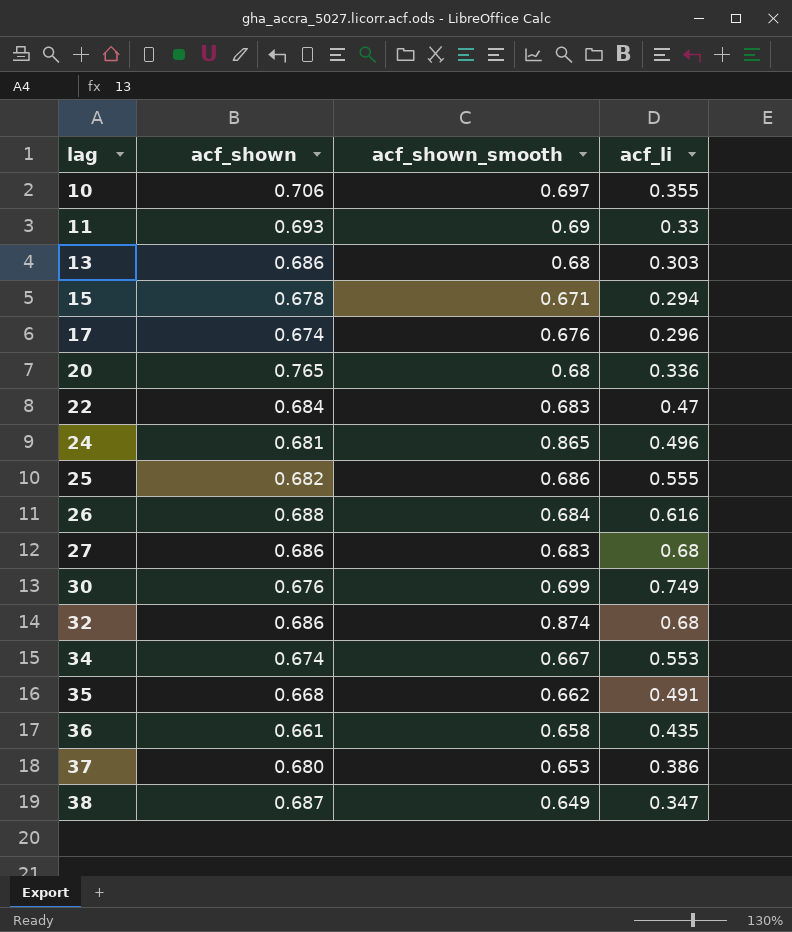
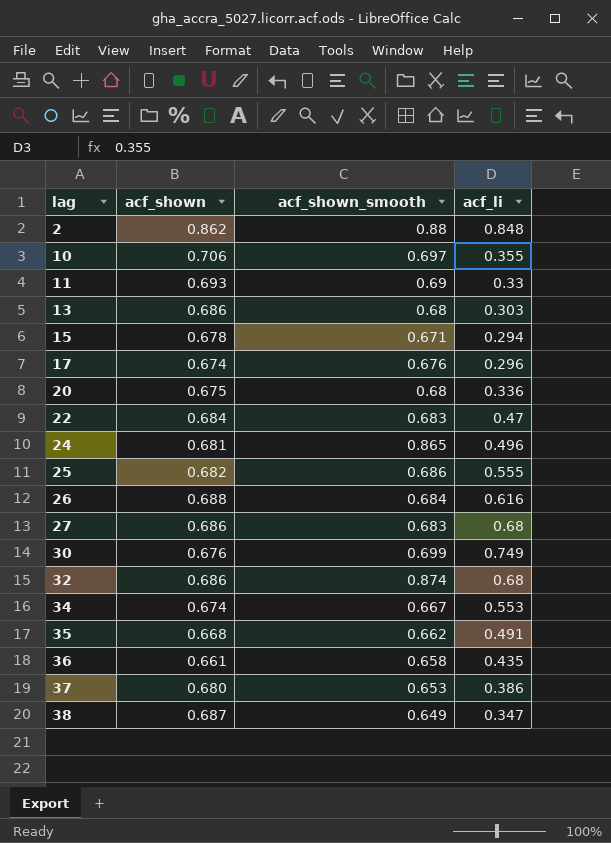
row 2: none -> 0.862 | 0.88 | 0.848
20 | acf_shown: 0.765 -> 0.675

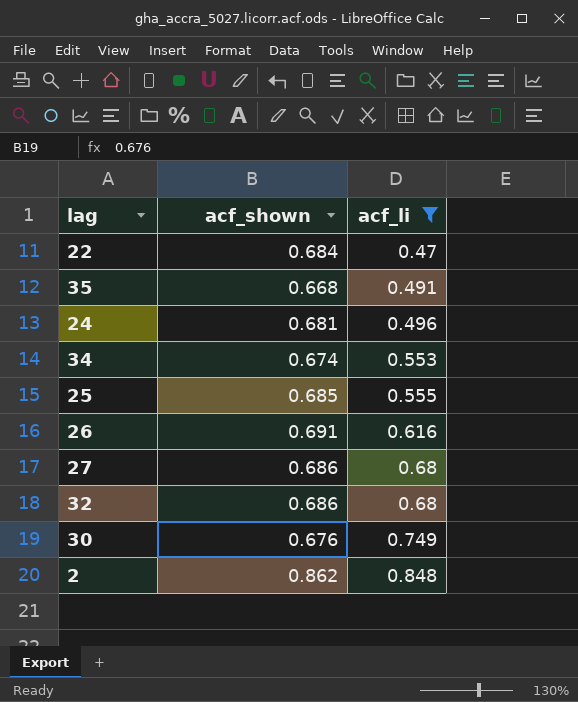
filter: none -> acf_li >= 0.47
row order: lag ascending -> acf_li ascending
column acf_shown_smooth | position: 3 -> none
25 | acf_shown: 0.682 -> 0.685
26 | acf_shown: 0.688 -> 0.691

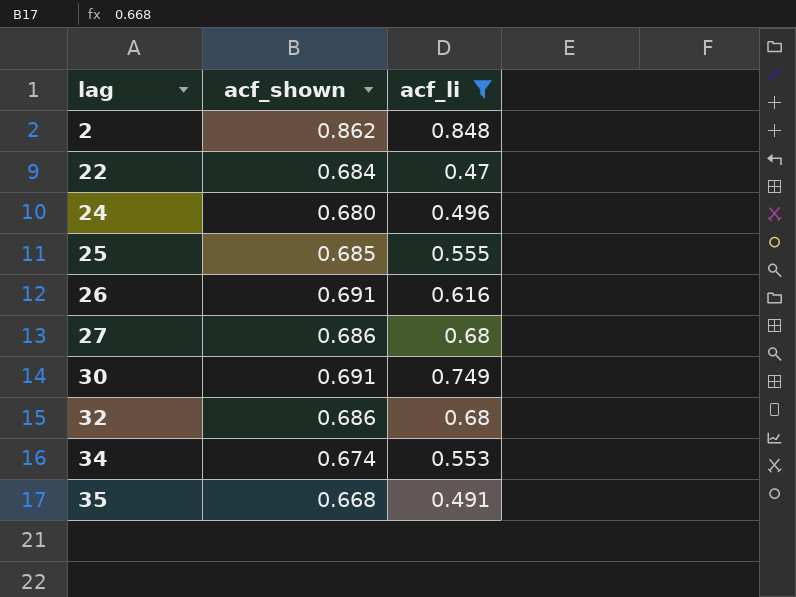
row order: acf_li ascending -> lag ascending
24 | acf_shown: 0.681 -> 0.680
30 | acf_shown: 0.676 -> 0.691

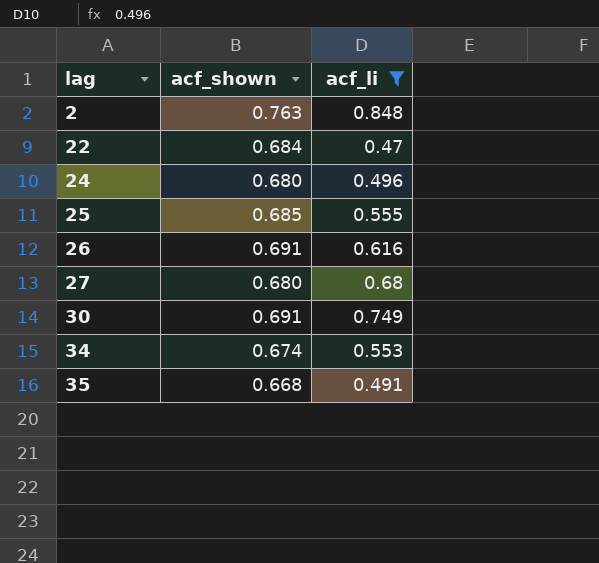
row 32: 0.686 | 0.68 -> none
2 | acf_shown: 0.862 -> 0.763
27 | acf_shown: 0.686 -> 0.680

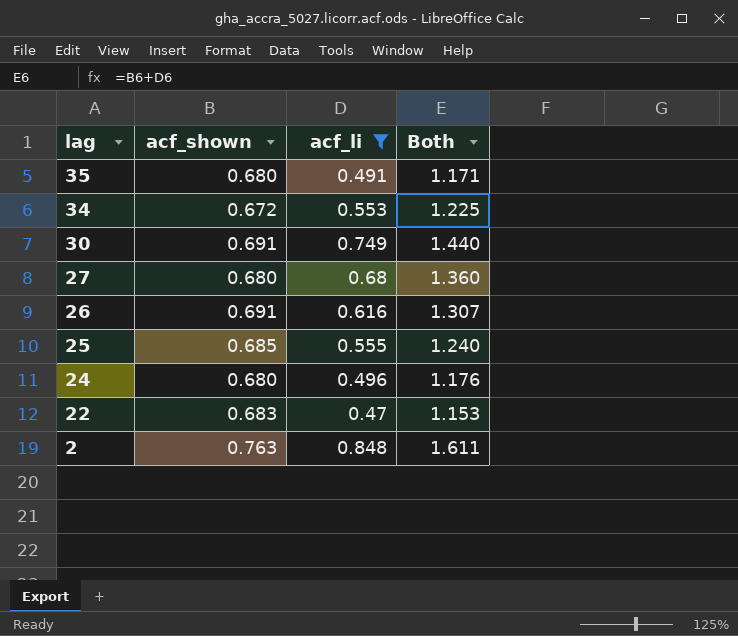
row order: lag ascending -> lag descending
column Both | formula: none -> [acf_shown] + [acf_li]
35 | acf_shown: 0.668 -> 0.680
34 | acf_shown: 0.674 -> 0.672
22 | acf_shown: 0.684 -> 0.683

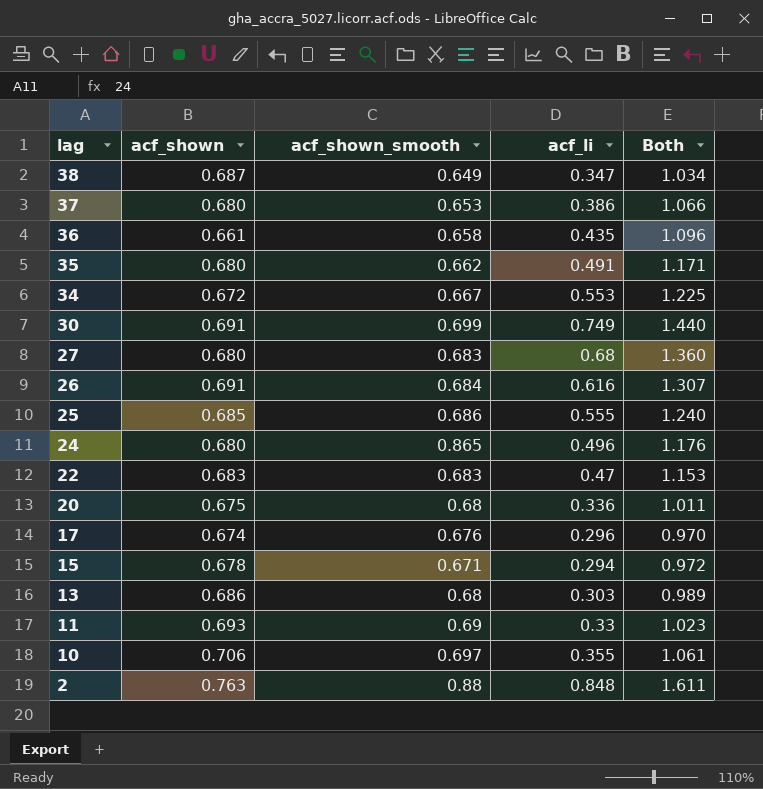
filter: acf_li >= 0.47 -> none
column acf_shown_smooth | position: none -> 3

